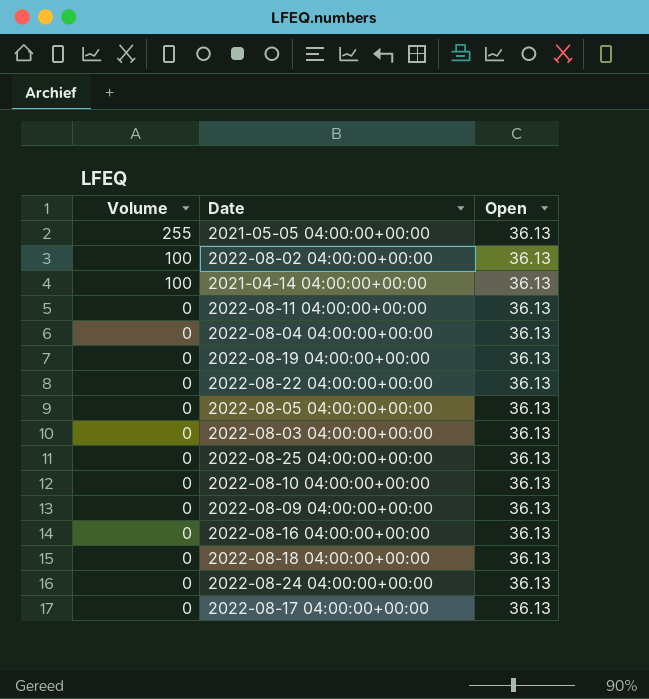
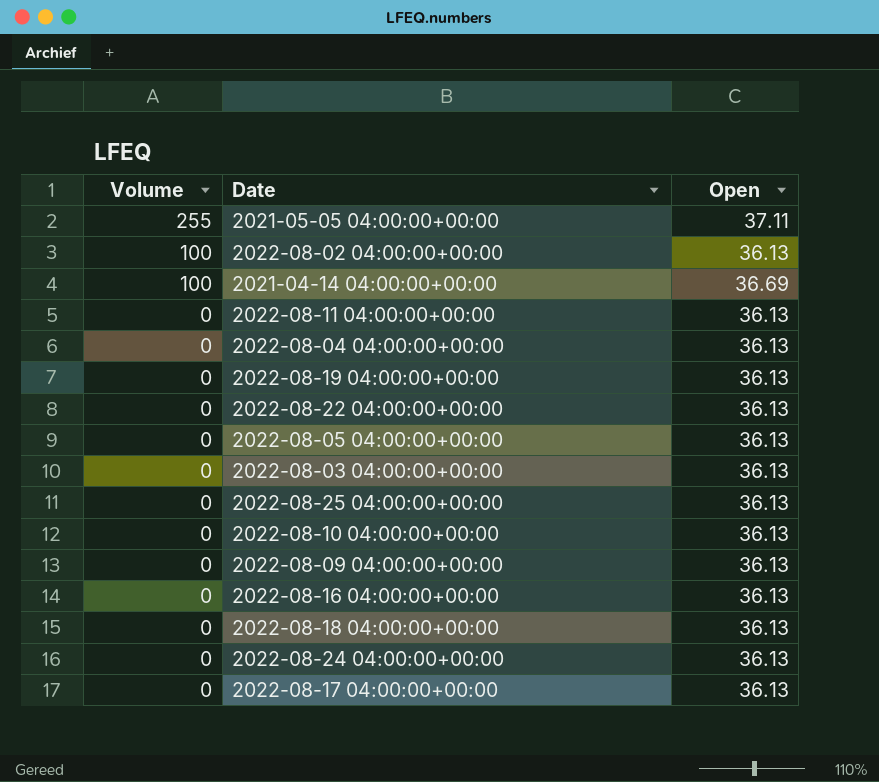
2021-05-05 04:00:00+00:00 | Open: 36.13 -> 37.11
2021-04-14 04:00:00+00:00 | Open: 36.13 -> 36.69

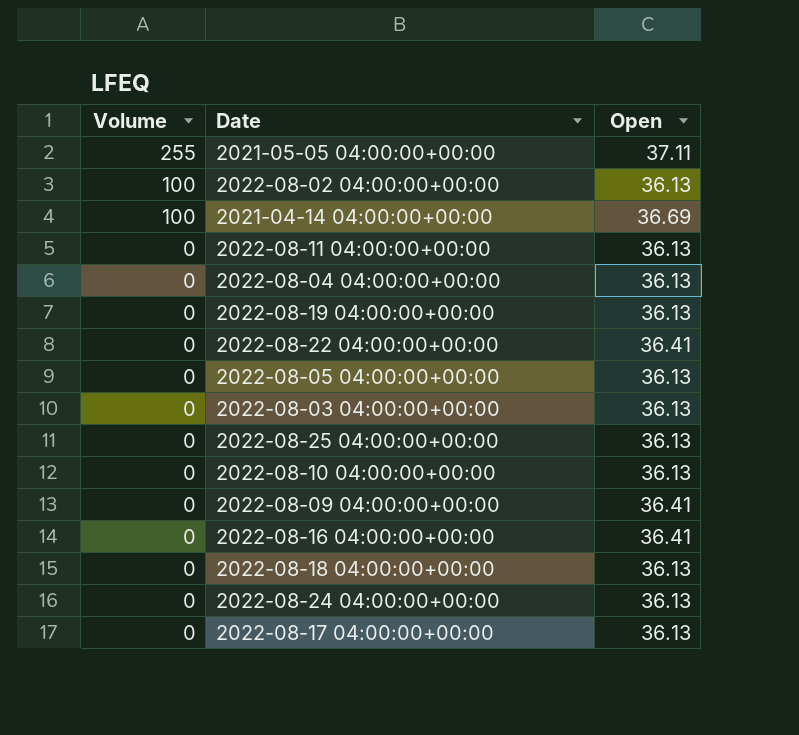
2022-08-22 04:00:00+00:00 | Open: 36.13 -> 36.41
2022-08-09 04:00:00+00:00 | Open: 36.13 -> 36.41
2022-08-16 04:00:00+00:00 | Open: 36.13 -> 36.41

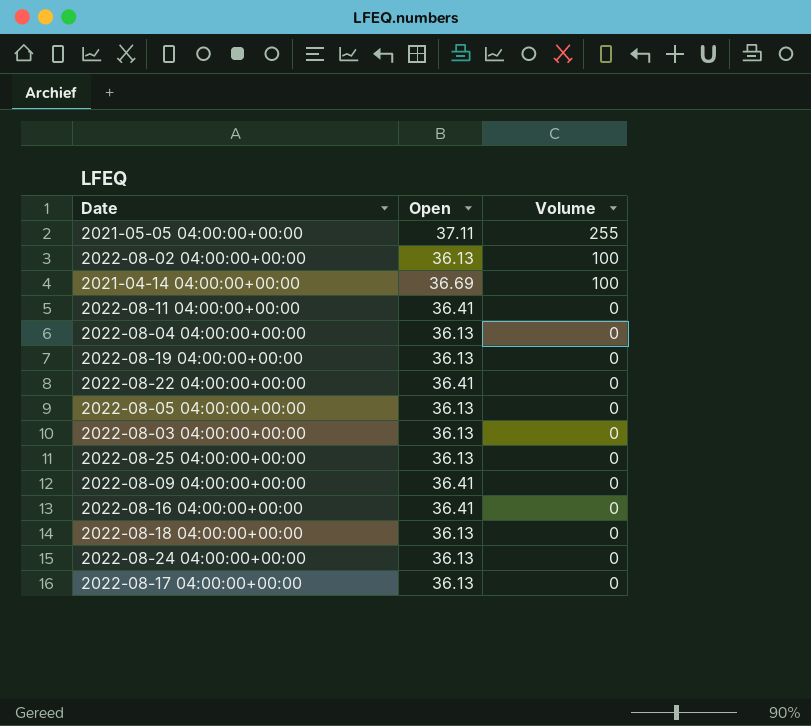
column Volume | position: 1 -> 3
row 2022-08-10 04:00:00+00:00: 0 | 36.13 -> none
2022-08-11 04:00:00+00:00 | Open: 36.13 -> 36.41

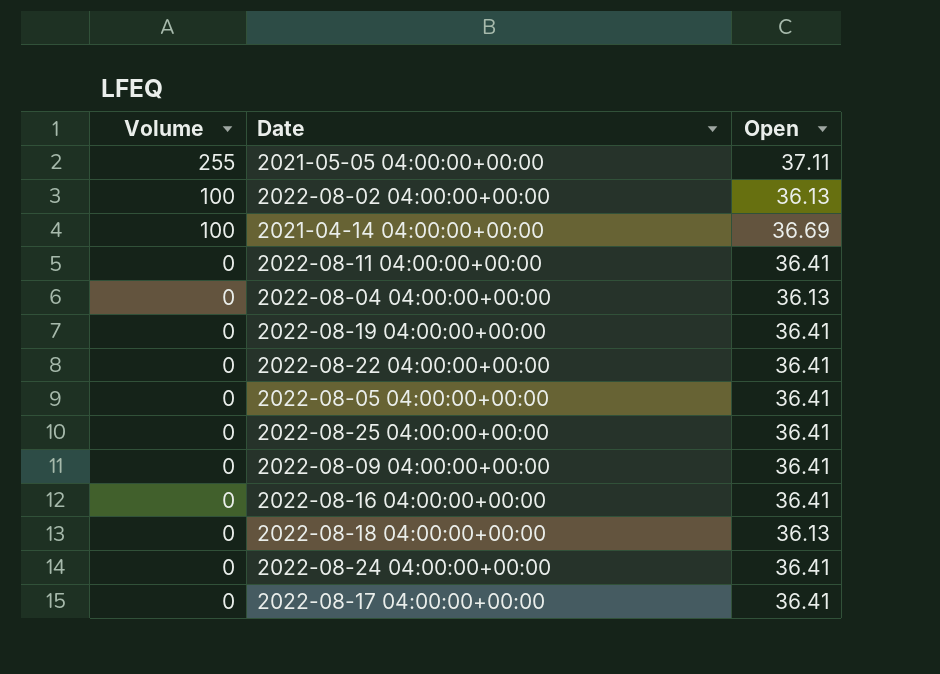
column Volume | position: 3 -> 1
row 2022-08-03 04:00:00+00:00: 36.13 | 0 -> none
2022-08-19 04:00:00+00:00 | Open: 36.13 -> 36.41
2022-08-05 04:00:00+00:00 | Open: 36.13 -> 36.41
2022-08-25 04:00:00+00:00 | Open: 36.13 -> 36.41
2022-08-24 04:00:00+00:00 | Open: 36.13 -> 36.41
2022-08-17 04:00:00+00:00 | Open: 36.13 -> 36.41

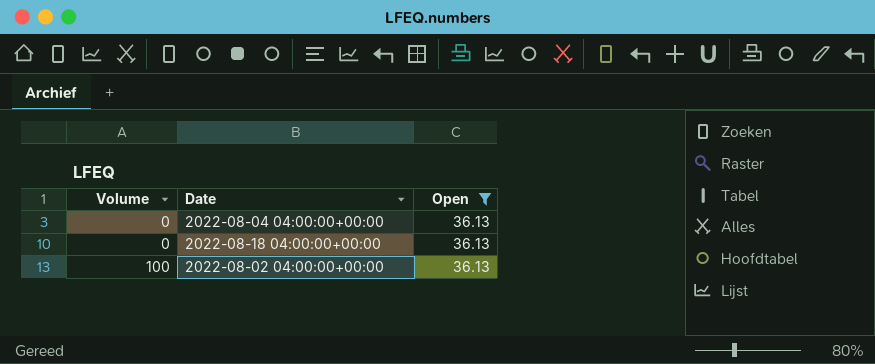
filter: none -> Open = 36.13
row order: Volume descending -> Volume ascending

